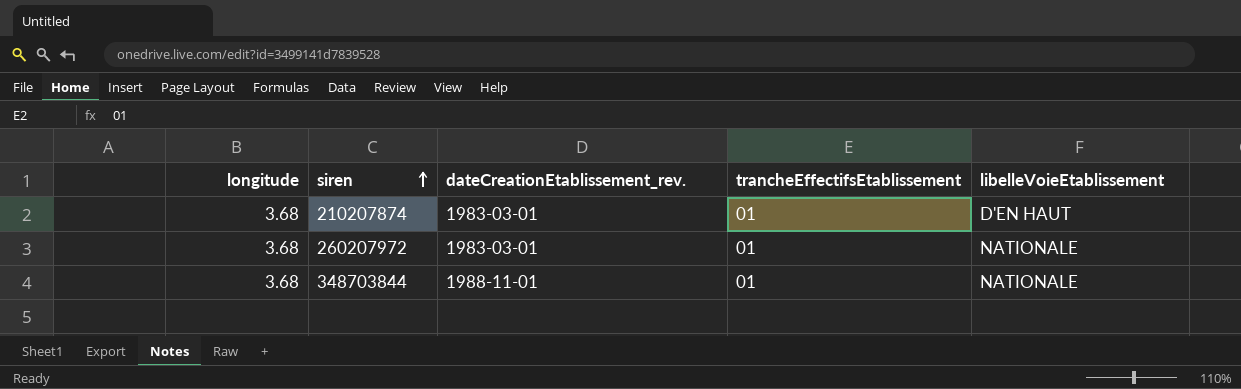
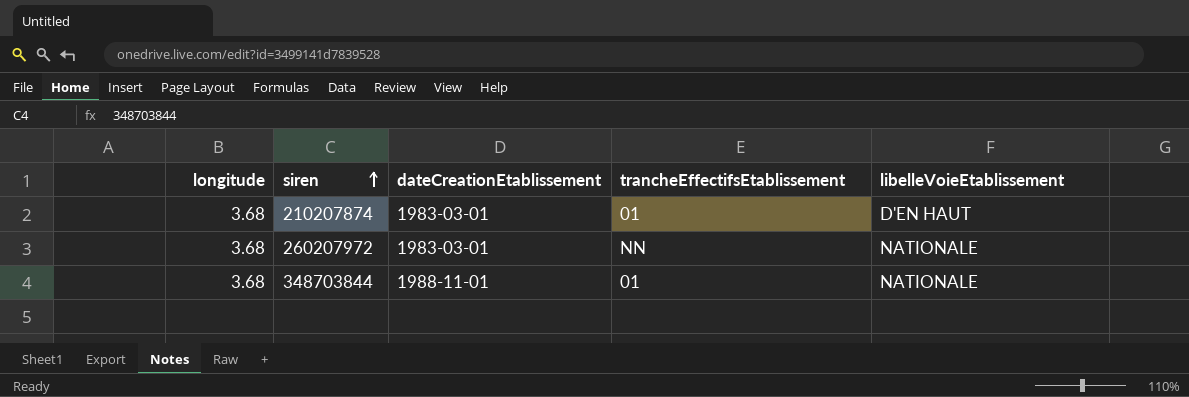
column name: dateCreationEtablissement_rev. -> dateCreationEtablissement
260207972 | trancheEffectifsEtablissement: 01 -> NN

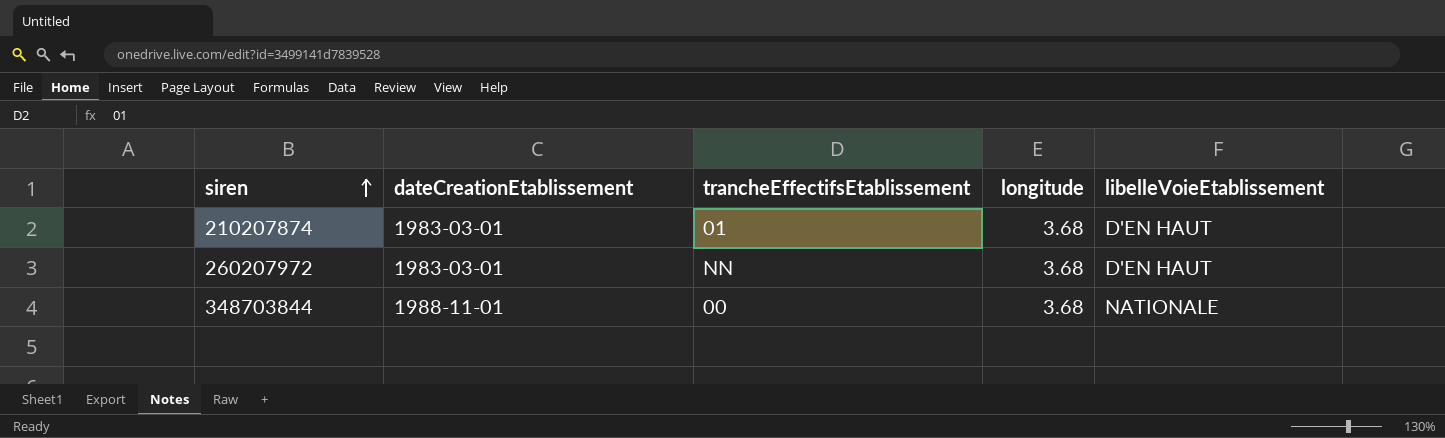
column longitude | position: 1 -> 4
260207972 | libelleVoieEtablissement: NATIONALE -> D'EN HAUT
348703844 | trancheEffectifsEtablissement: 01 -> 00

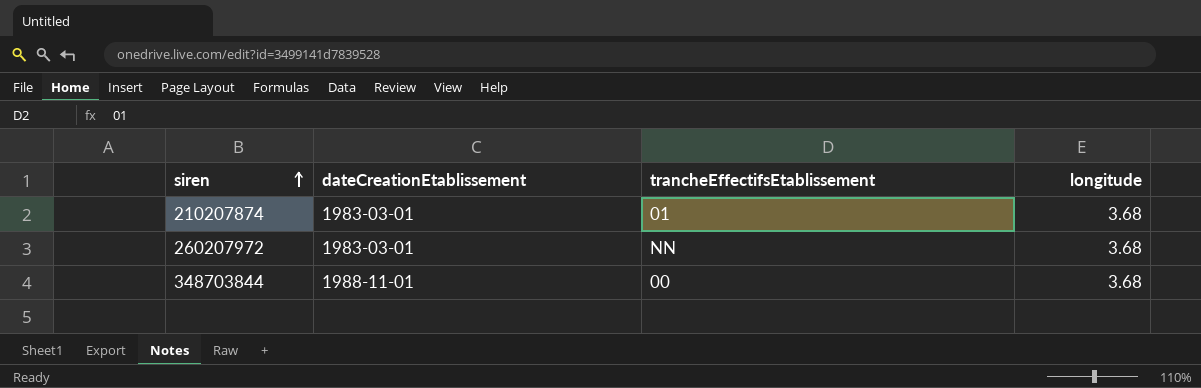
column libelleVoieEtablissement | position: 5 -> none

